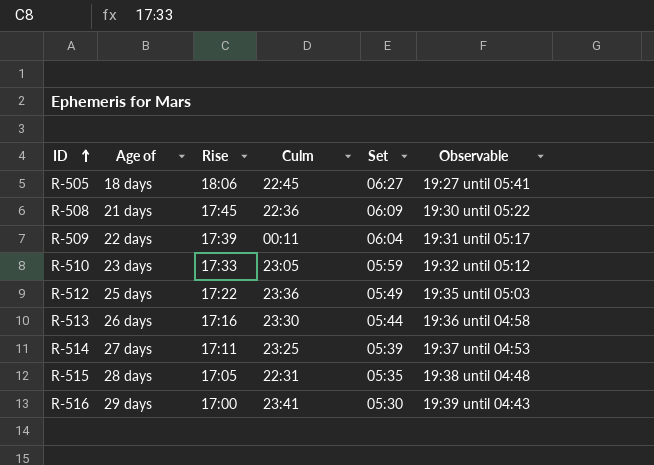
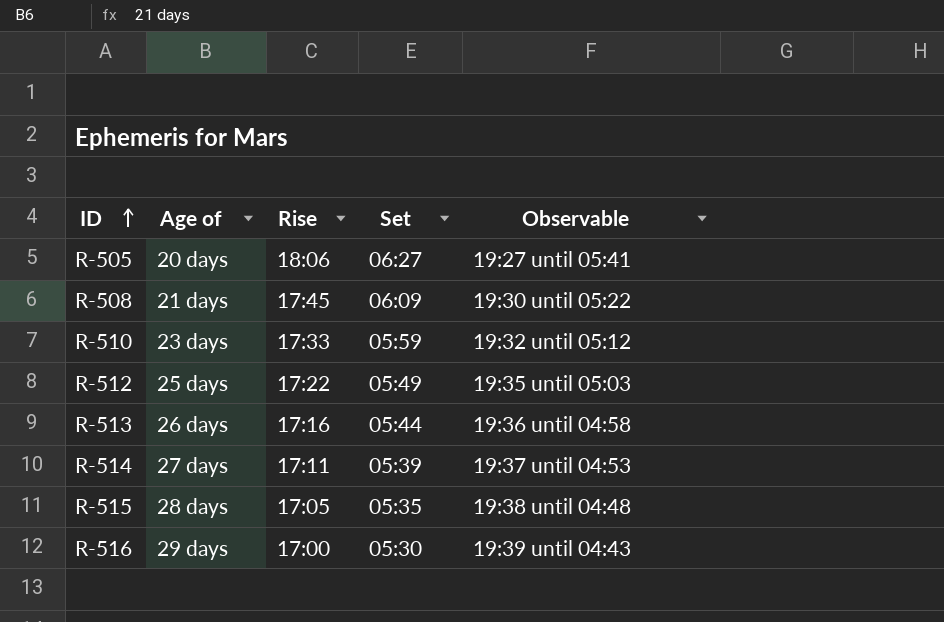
column Culm | position: 4 -> none
row R-509: 22 days | 17:39 | 00:11 | 06:04 | 19:31 until 05:17 -> none
R-505 | Age of: 18 days -> 20 days

